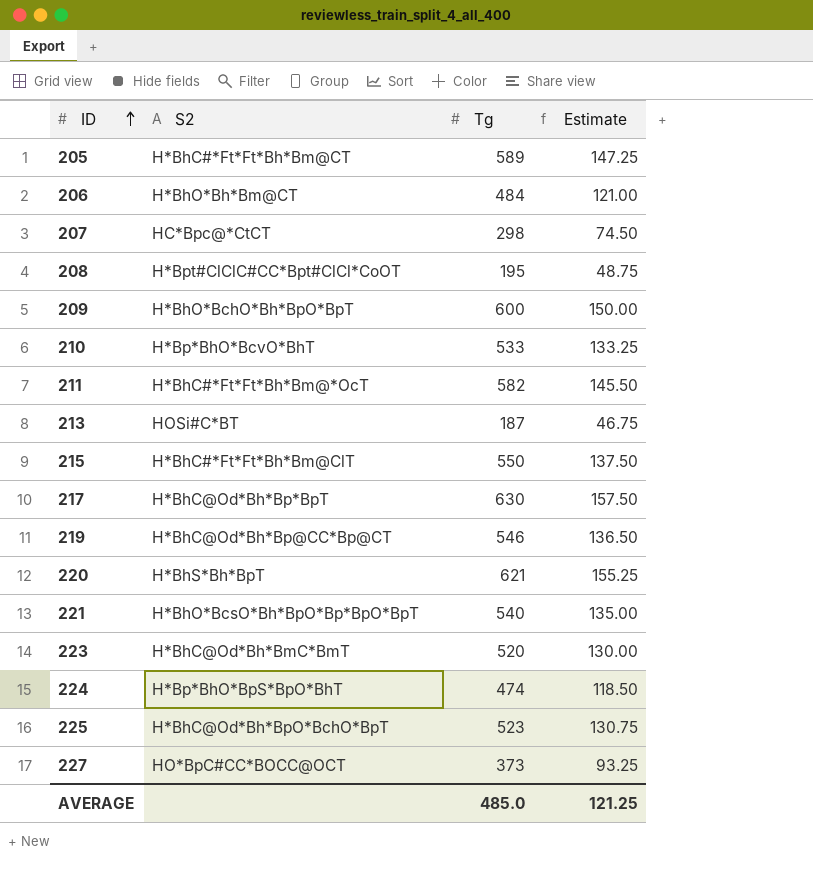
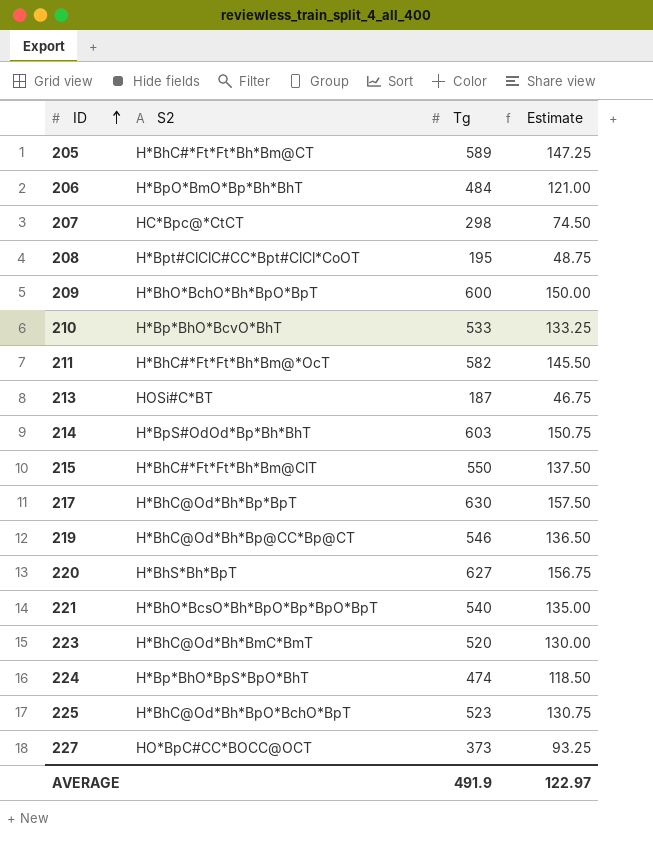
206 | S2: H*BhO*Bh*Bm@CT -> H*BpO*BmO*Bp*Bh*BhT
row 214: none -> H*BpS#OdOd*Bp*Bh*BhT | 603 | 150.75
220 | Tg: 621 -> 627
220 | Estimate: 155.25 -> 156.75
AVERAGE | Tg: 485.0 -> 491.9
AVERAGE | Estimate: 121.25 -> 122.97

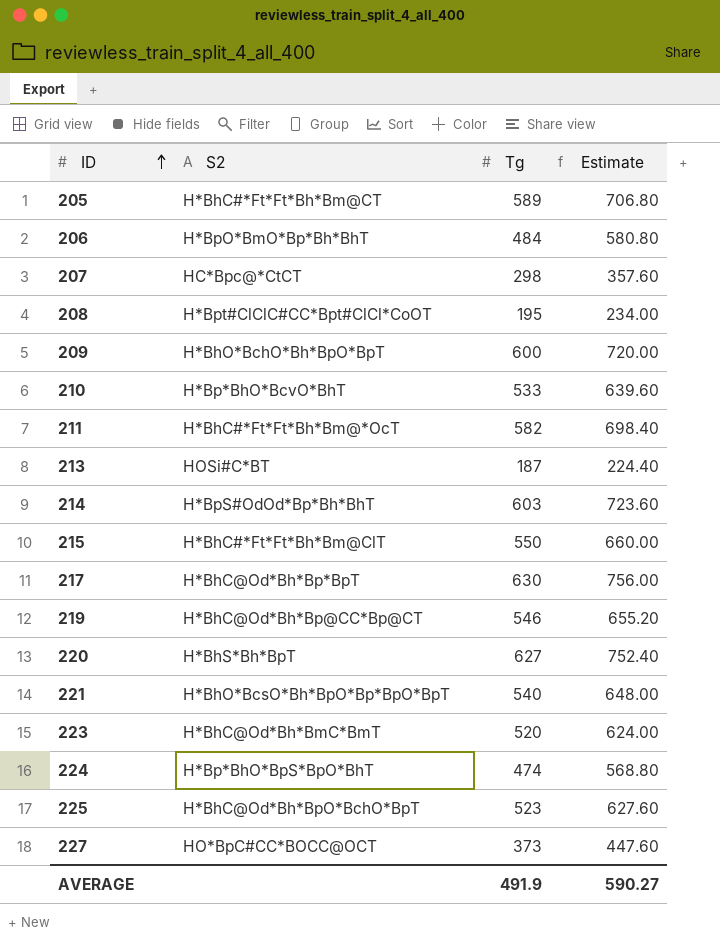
column Estimate | formula: [Tg] * 0.25 -> [Tg] * 1.2
AVERAGE | Estimate: 122.97 -> 590.27

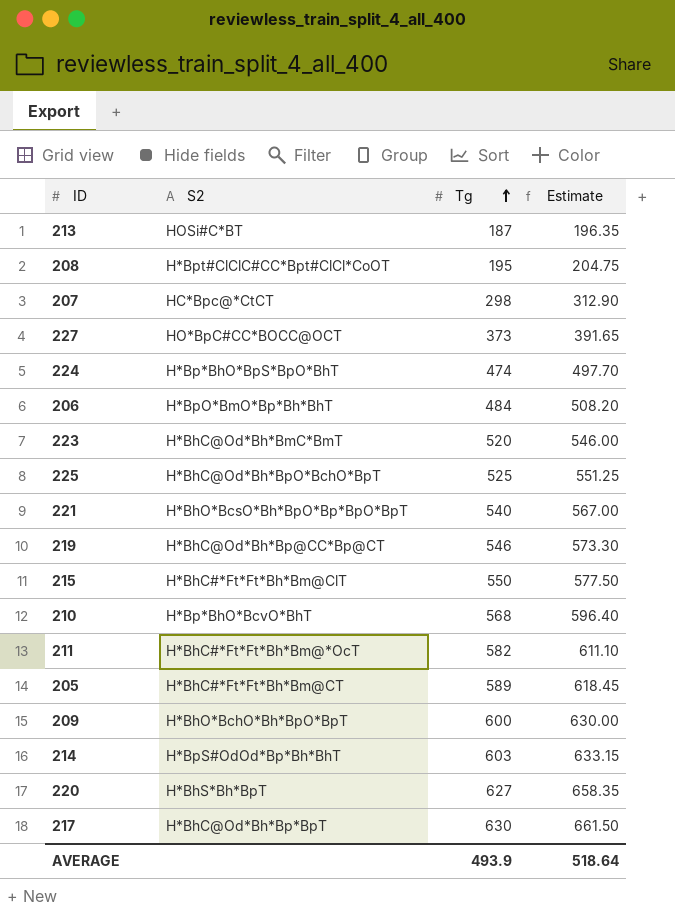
row order: ID ascending -> Tg ascending
column Estimate | formula: [Tg] * 1.2 -> [Tg] * 1.05
225 | Tg: 523 -> 525
210 | Tg: 533 -> 568
AVERAGE | Tg: 491.9 -> 493.9
AVERAGE | Estimate: 590.27 -> 518.64

